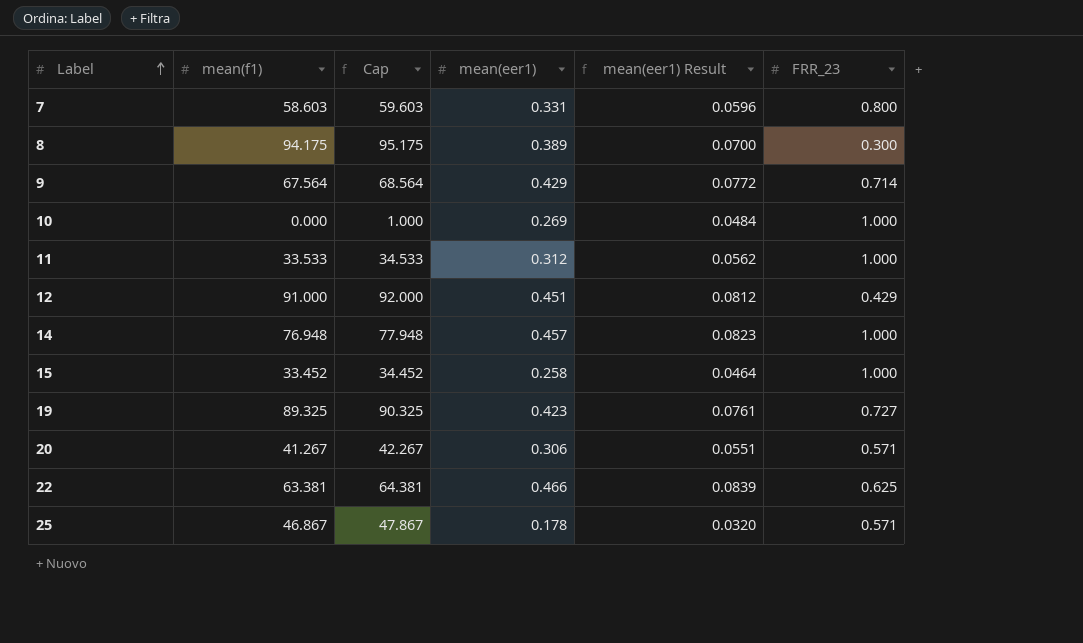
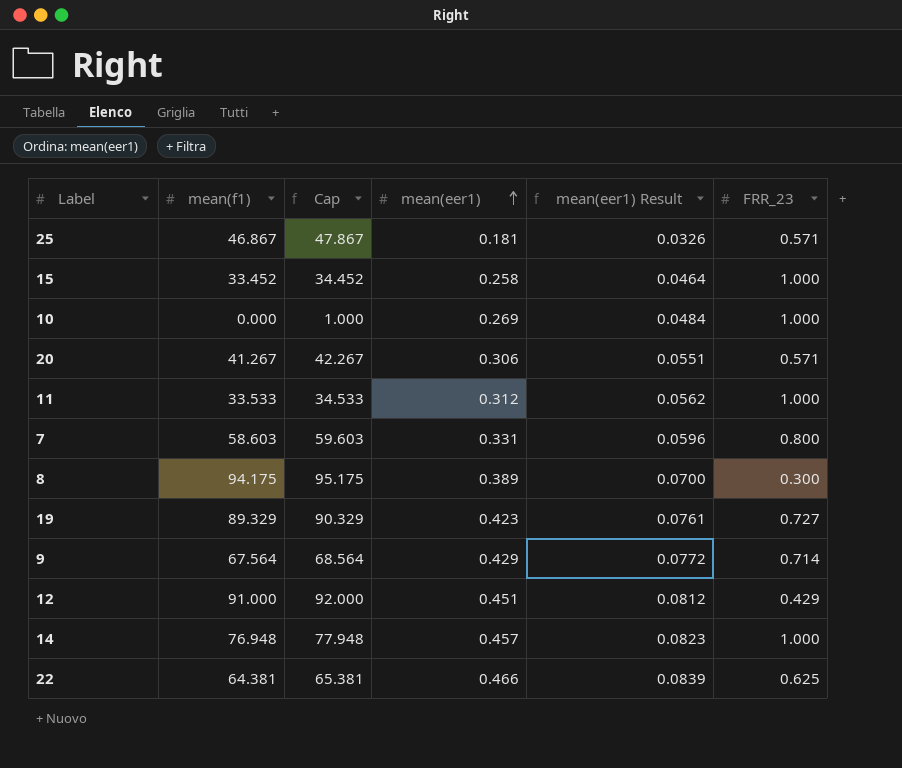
row order: Label ascending -> mean(eer1) ascending
25 | mean(eer1): 0.178 -> 0.181
25 | mean(eer1) Result: 0.0320 -> 0.0326
19 | mean(f1): 89.325 -> 89.329
19 | Cap: 90.325 -> 90.329
22 | mean(f1): 63.381 -> 64.381
22 | Cap: 64.381 -> 65.381

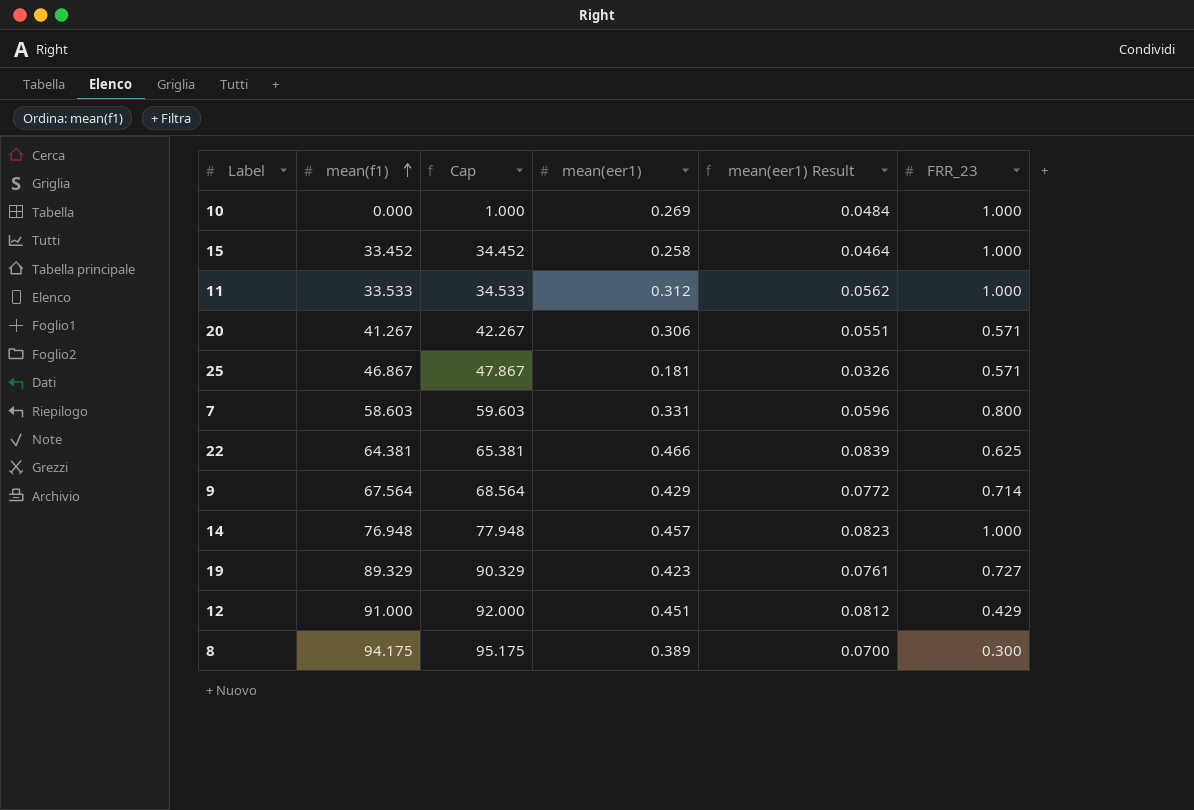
row order: mean(eer1) ascending -> mean(f1) ascending

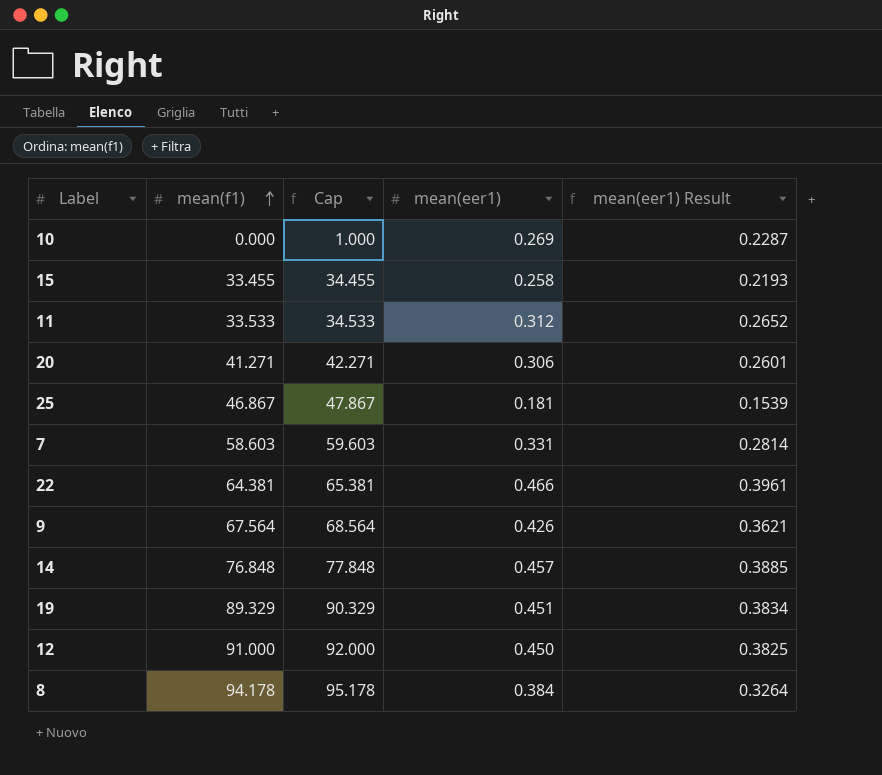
column FRR_23 | position: 6 -> none
column mean(eer1) Result | formula: [mean(eer1)] * 0.18 -> [mean(eer1)] * 0.85
15 | mean(f1): 33.452 -> 33.455
15 | Cap: 34.452 -> 34.455
20 | mean(f1): 41.267 -> 41.271
20 | Cap: 42.267 -> 42.271
9 | mean(eer1): 0.429 -> 0.426
14 | mean(f1): 76.948 -> 76.848
14 | Cap: 77.948 -> 77.848
19 | mean(eer1): 0.423 -> 0.451
12 | mean(eer1): 0.451 -> 0.450
8 | mean(f1): 94.175 -> 94.178
8 | Cap: 95.175 -> 95.178
8 | mean(eer1): 0.389 -> 0.384

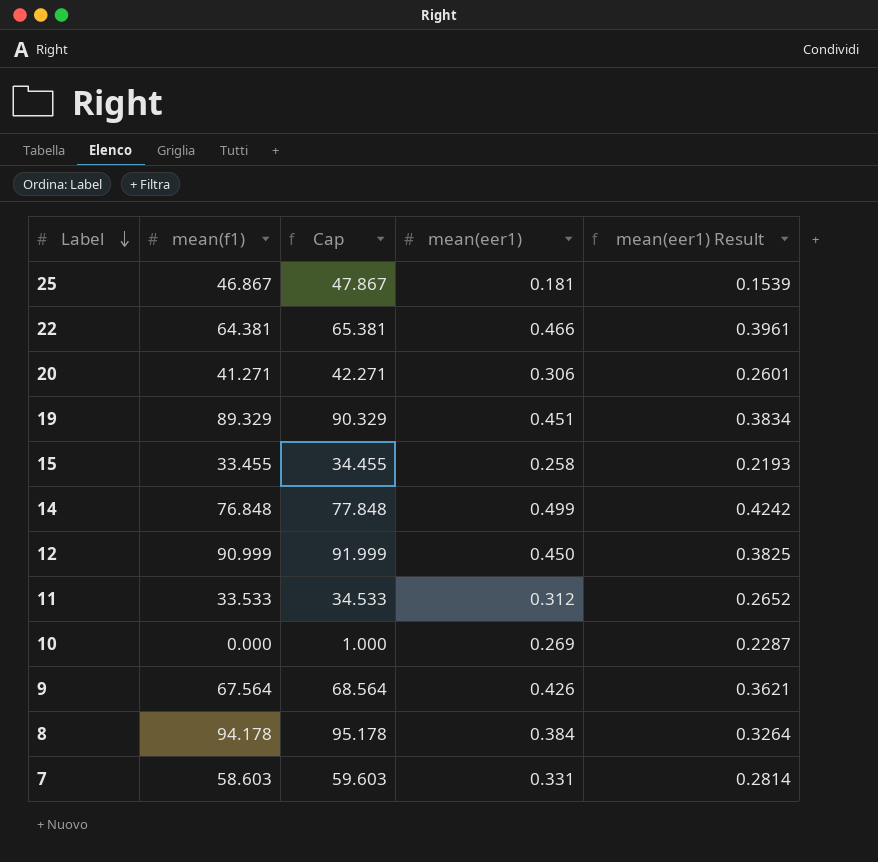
row order: mean(f1) ascending -> Label descending
14 | mean(eer1): 0.457 -> 0.499
14 | mean(eer1) Result: 0.3885 -> 0.4242
12 | mean(f1): 91.000 -> 90.999
12 | Cap: 92.000 -> 91.999

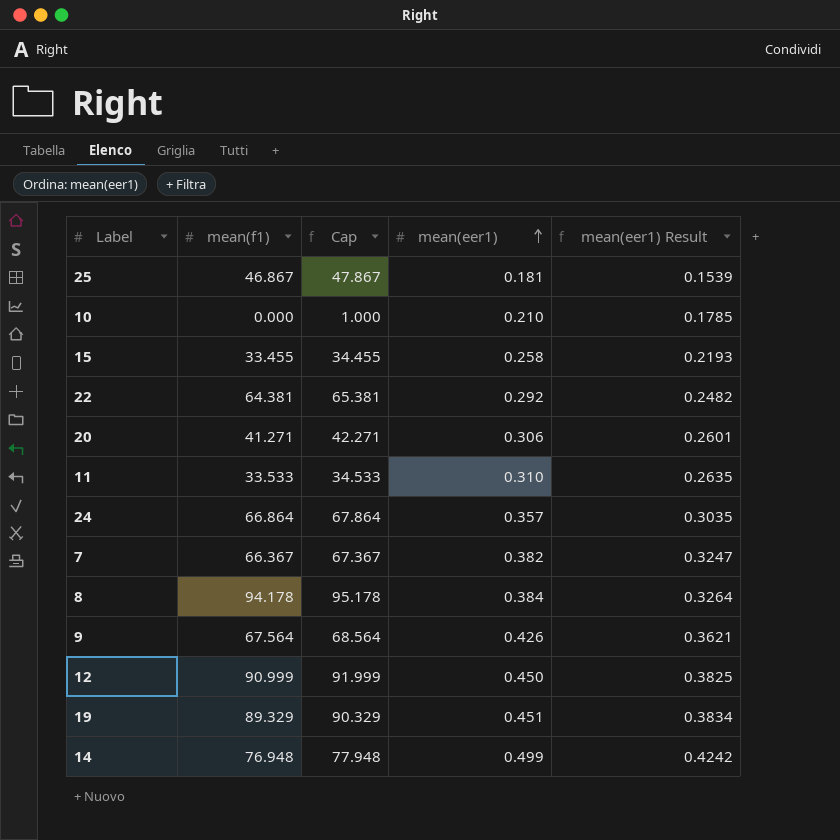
row order: Label descending -> mean(eer1) ascending
10 | mean(eer1): 0.269 -> 0.210
10 | mean(eer1) Result: 0.2287 -> 0.1785
22 | mean(eer1): 0.466 -> 0.292
22 | mean(eer1) Result: 0.3961 -> 0.2482
11 | mean(eer1): 0.312 -> 0.310
11 | mean(eer1) Result: 0.2652 -> 0.2635
row 24: none -> 66.864 | 67.864 | 0.357 | 0.3035
7 | mean(f1): 58.603 -> 66.367
7 | Cap: 59.603 -> 67.367
7 | mean(eer1): 0.331 -> 0.382
7 | mean(eer1) Result: 0.2814 -> 0.3247
14 | mean(f1): 76.848 -> 76.948
14 | Cap: 77.848 -> 77.948

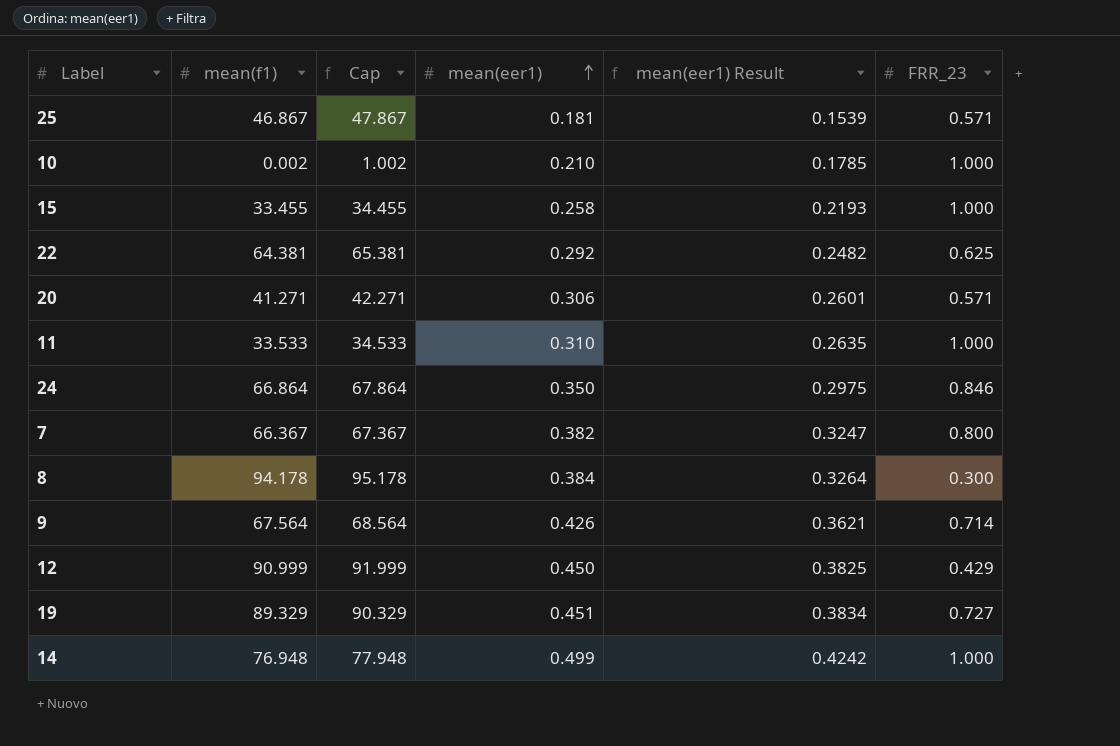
column FRR_23 | position: none -> 6
10 | mean(f1): 0.000 -> 0.002
10 | Cap: 1.000 -> 1.002
24 | mean(eer1): 0.357 -> 0.350
24 | mean(eer1) Result: 0.3035 -> 0.2975

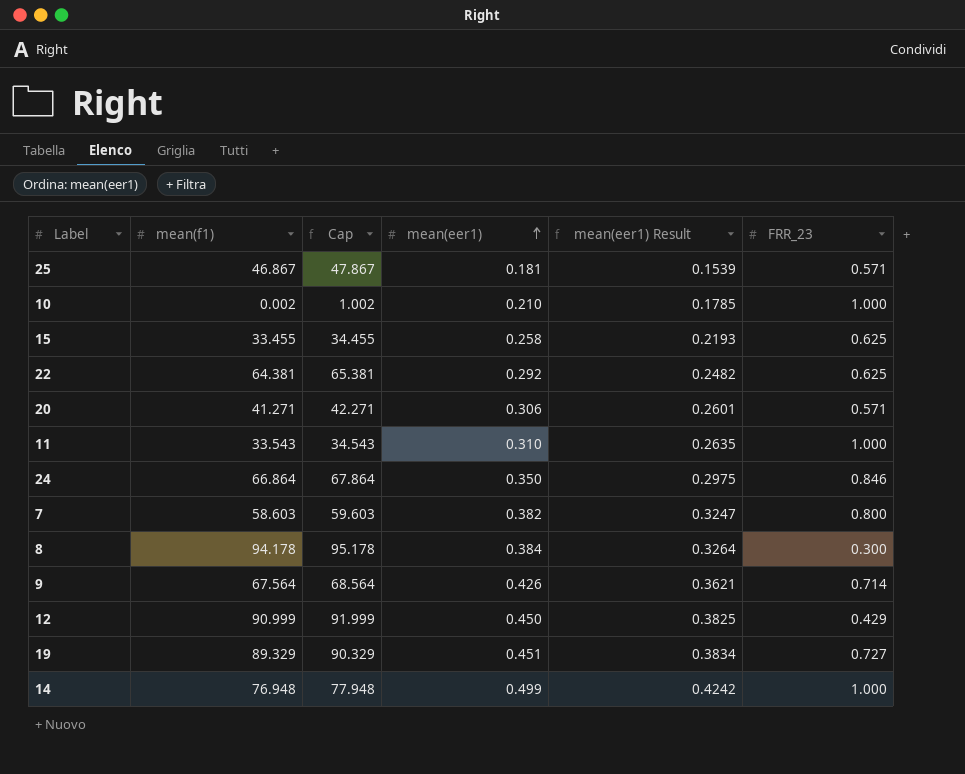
15 | FRR_23: 1.000 -> 0.625
11 | mean(f1): 33.533 -> 33.543
11 | Cap: 34.533 -> 34.543
7 | mean(f1): 66.367 -> 58.603
7 | Cap: 67.367 -> 59.603

